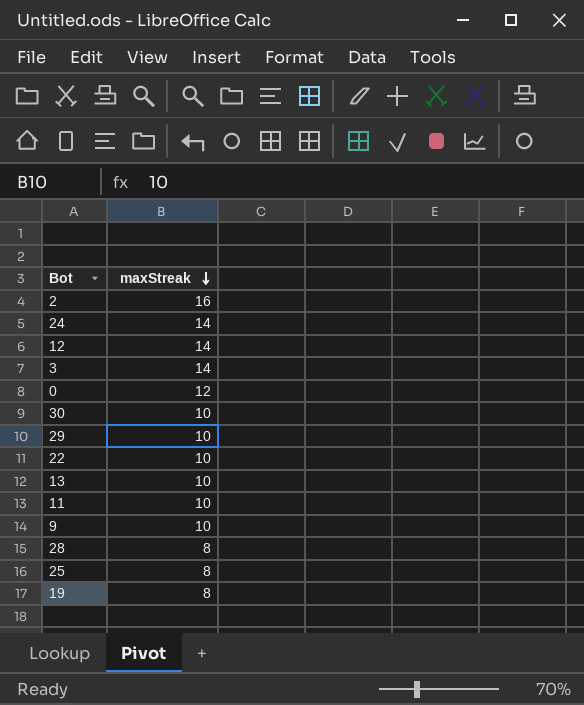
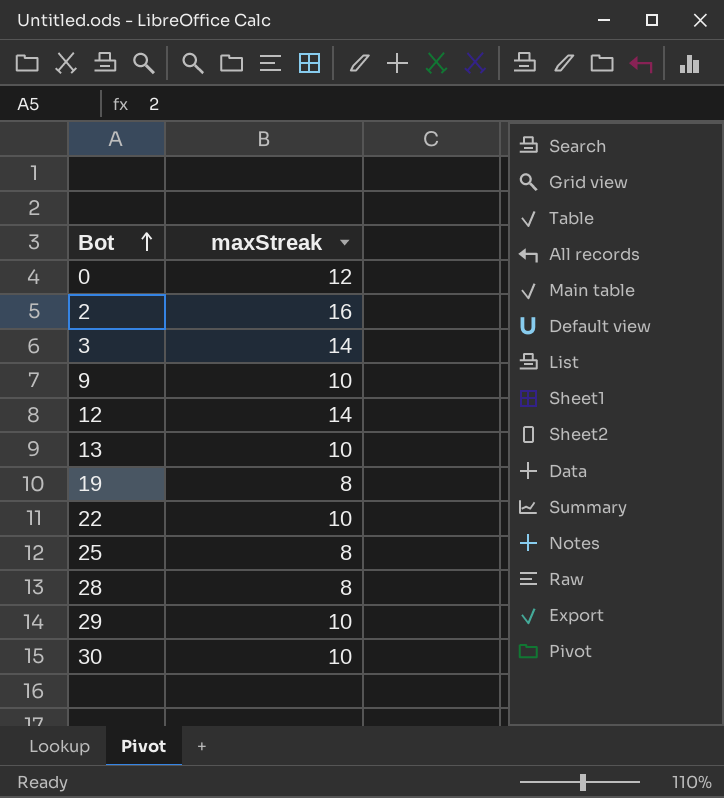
row order: maxStreak descending -> Bot ascending
row 24: 14 -> none
row 11: 10 -> none

